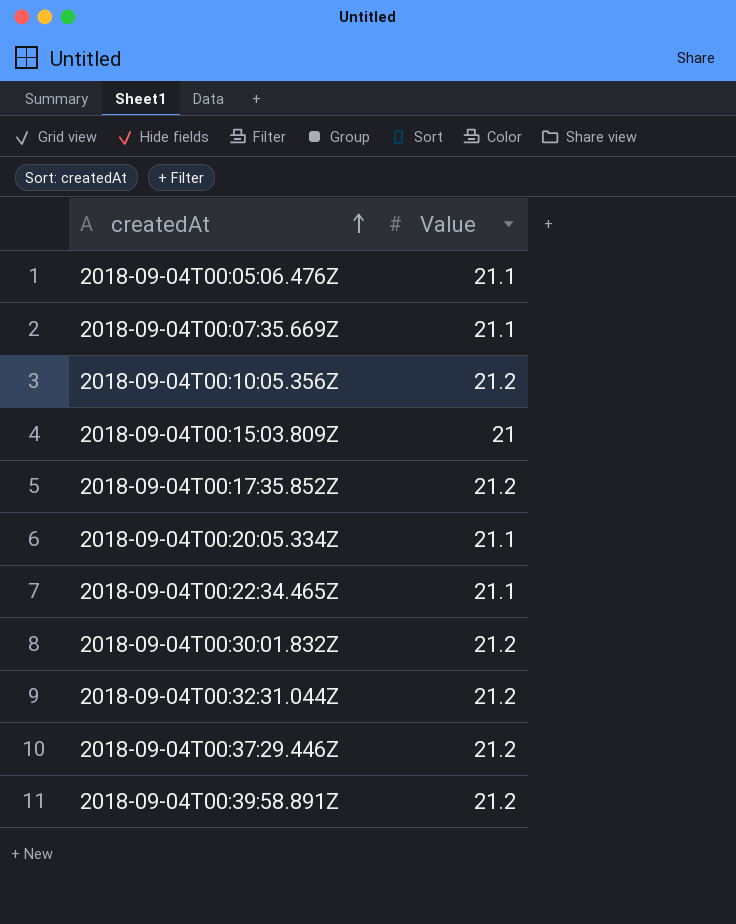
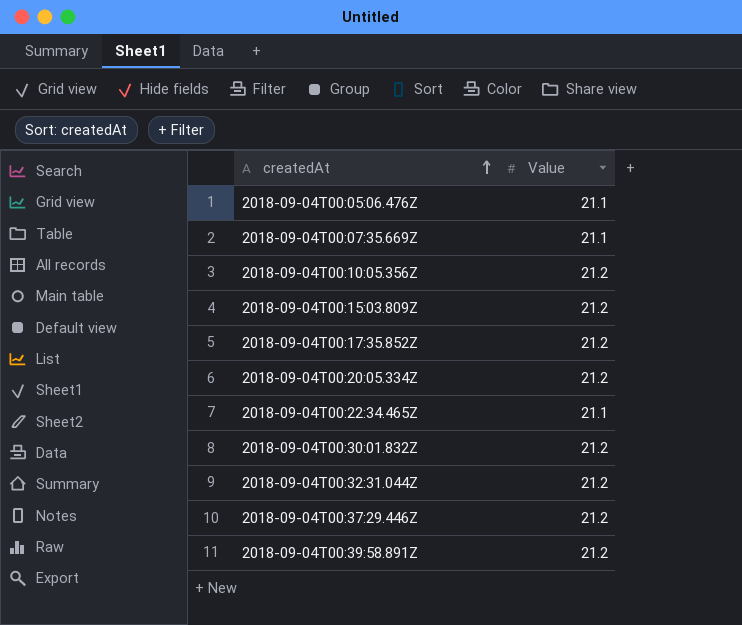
2018-09-04T00:15:03.809Z | Value: 21 -> 21.2
2018-09-04T00:20:05.334Z | Value: 21.1 -> 21.2

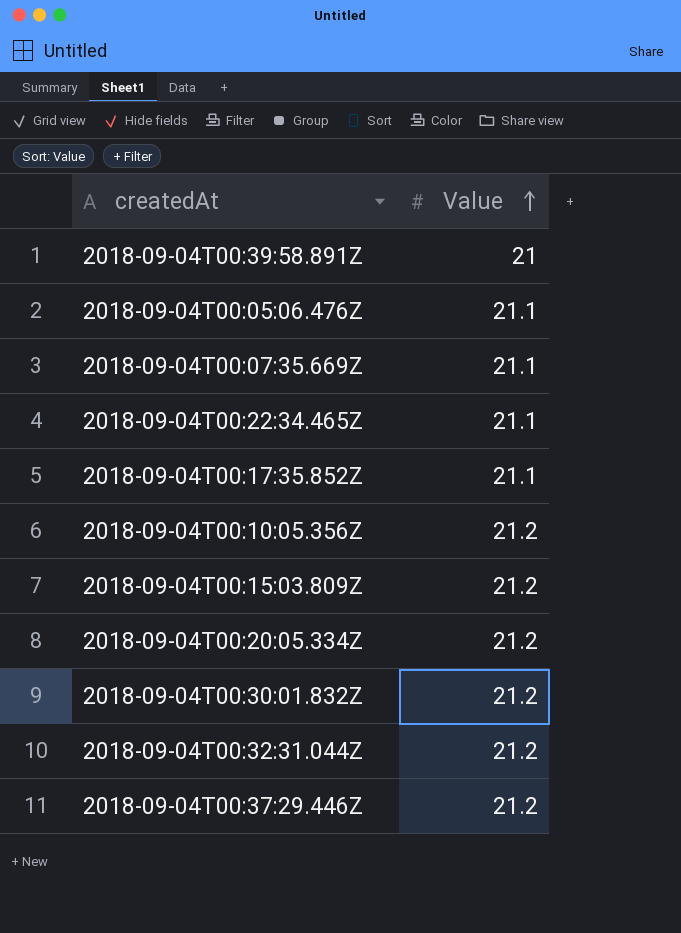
row order: createdAt ascending -> Value ascending
2018-09-04T00:39:58.891Z | Value: 21.2 -> 21
2018-09-04T00:17:35.852Z | Value: 21.2 -> 21.1

